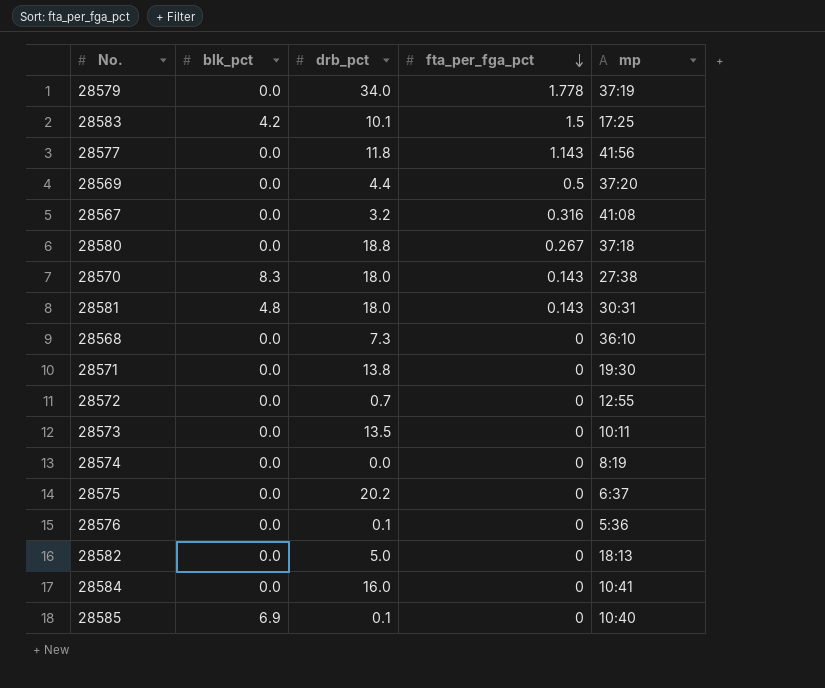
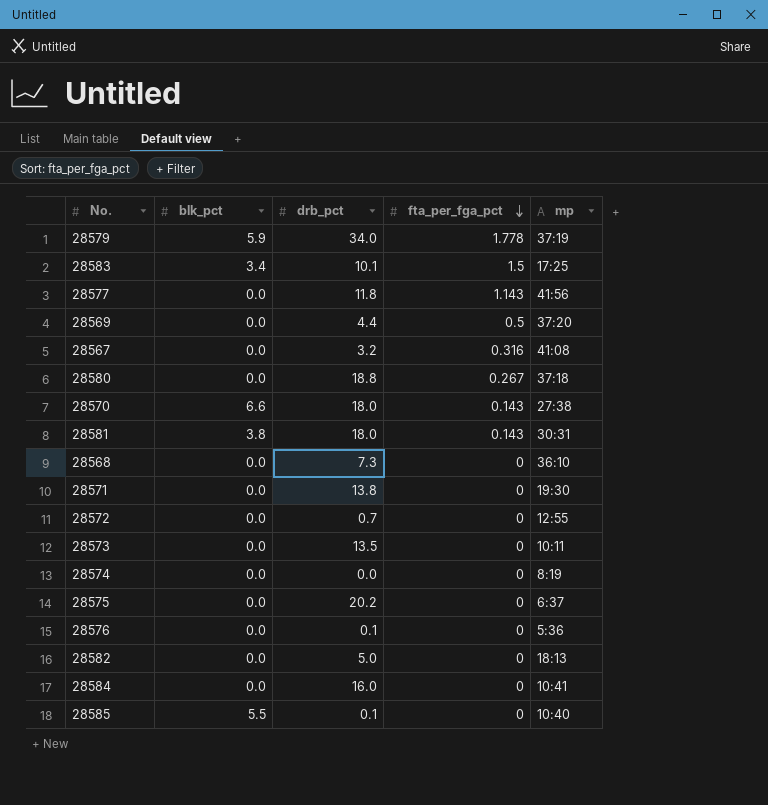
28579 | blk_pct: 0.0 -> 5.9
28583 | blk_pct: 4.2 -> 3.4
28570 | blk_pct: 8.3 -> 6.6
28581 | blk_pct: 4.8 -> 3.8
28585 | blk_pct: 6.9 -> 5.5

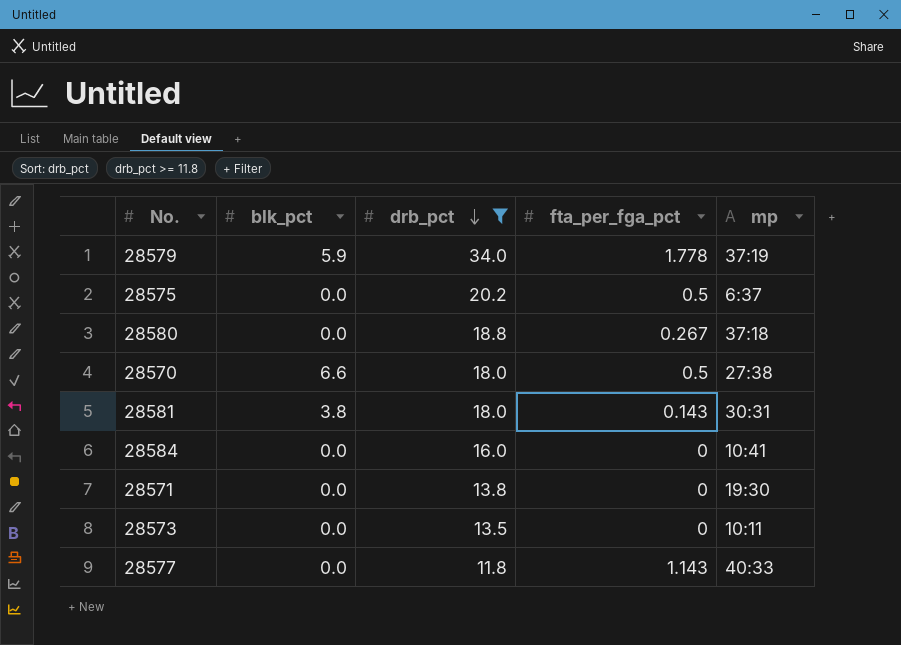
filter: none -> drb_pct >= 11.8
row order: fta_per_fga_pct descending -> drb_pct descending
28575 | fta_per_fga_pct: 0 -> 0.5
28570 | fta_per_fga_pct: 0.143 -> 0.5
28577 | mp: 41:56 -> 40:33

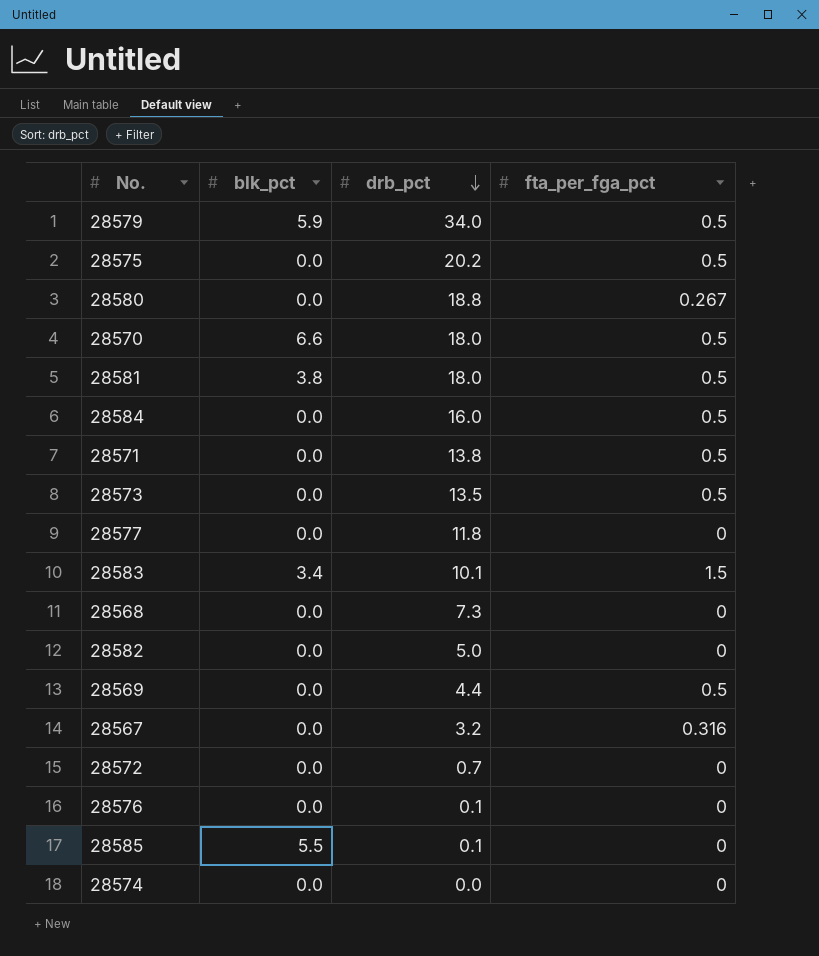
filter: drb_pct >= 11.8 -> none
column mp | position: 5 -> none
28579 | fta_per_fga_pct: 1.778 -> 0.5
28581 | fta_per_fga_pct: 0.143 -> 0.5
28584 | fta_per_fga_pct: 0 -> 0.5
28571 | fta_per_fga_pct: 0 -> 0.5
28573 | fta_per_fga_pct: 0 -> 0.5
28577 | fta_per_fga_pct: 1.143 -> 0

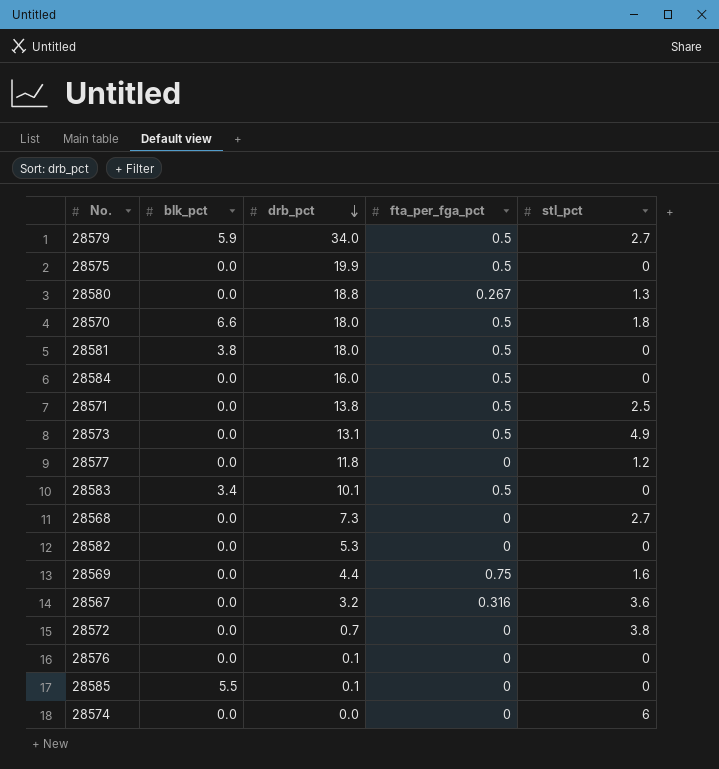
column stl_pct | position: none -> 5
28575 | drb_pct: 20.2 -> 19.9
28573 | drb_pct: 13.5 -> 13.1
28583 | fta_per_fga_pct: 1.5 -> 0.5
28582 | drb_pct: 5.0 -> 5.3
28569 | fta_per_fga_pct: 0.5 -> 0.75

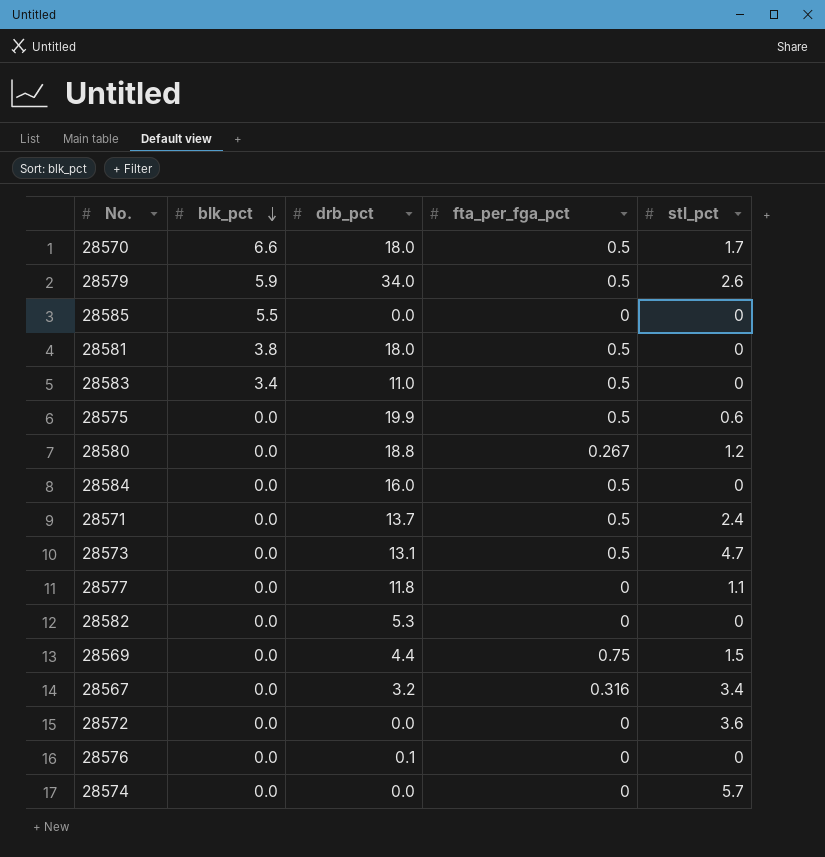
row order: drb_pct descending -> blk_pct descending
row 28568: 0.0 | 7.3 | 0 | 2.7 -> none
28570 | stl_pct: 1.8 -> 1.7
28579 | stl_pct: 2.7 -> 2.6
28585 | drb_pct: 0.1 -> 0.0
28583 | drb_pct: 10.1 -> 11.0
28575 | stl_pct: 0 -> 0.6
28580 | stl_pct: 1.3 -> 1.2
28571 | drb_pct: 13.8 -> 13.7
28571 | stl_pct: 2.5 -> 2.4
28573 | stl_pct: 4.9 -> 4.7
28577 | stl_pct: 1.2 -> 1.1
28569 | stl_pct: 1.6 -> 1.5
28567 | stl_pct: 3.6 -> 3.4
28572 | drb_pct: 0.7 -> 0.0
28572 | stl_pct: 3.8 -> 3.6
28574 | stl_pct: 6 -> 5.7

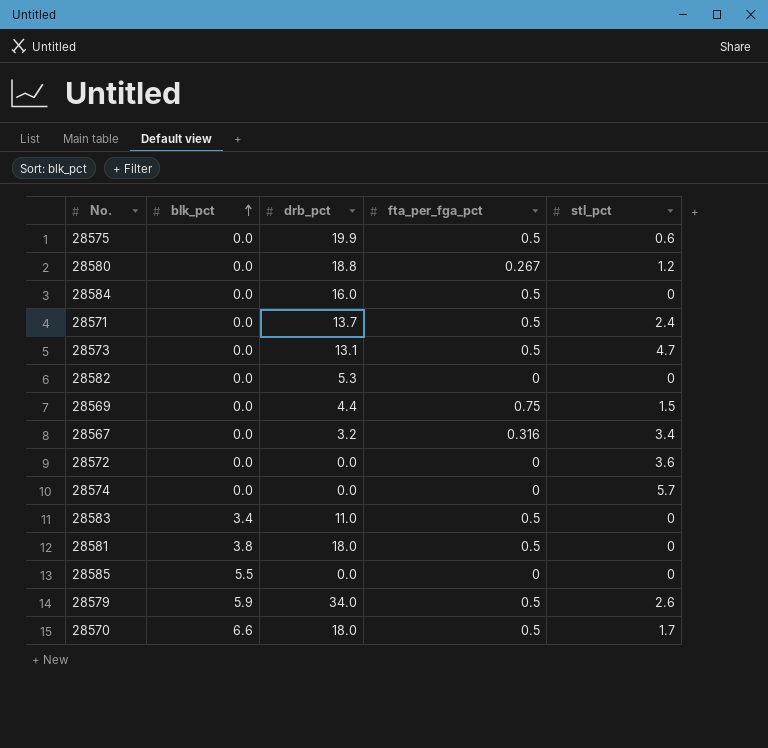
row order: blk_pct descending -> blk_pct ascending
row 28577: 0.0 | 11.8 | 0 | 1.1 -> none
row 28576: 0.0 | 0.1 | 0 | 0 -> none

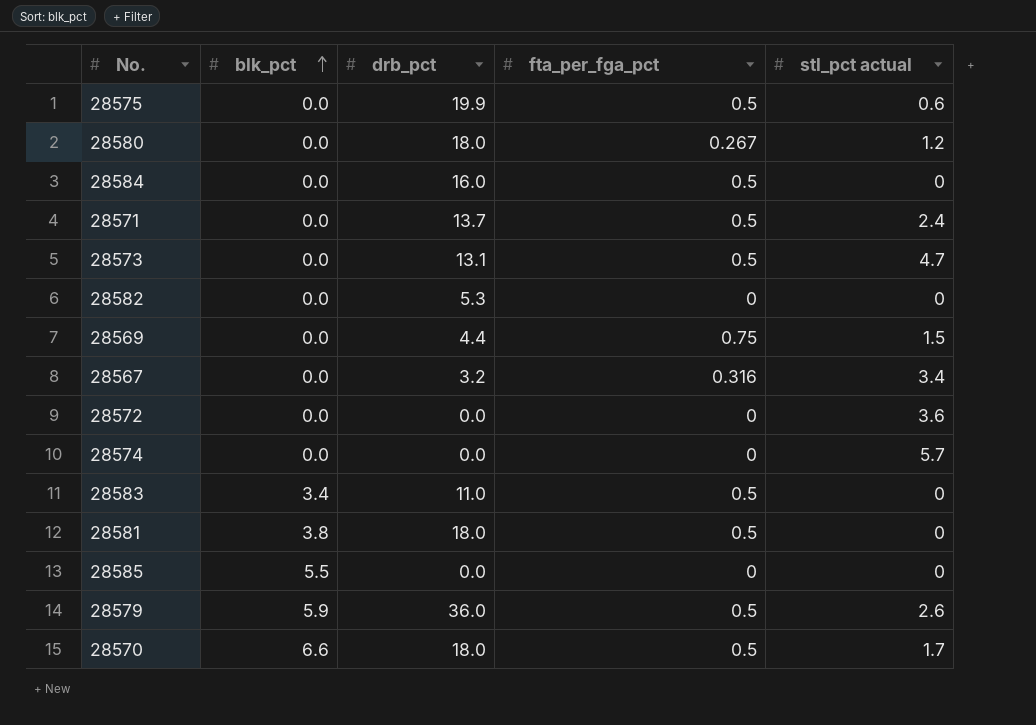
column name: stl_pct -> stl_pct actual
28580 | drb_pct: 18.8 -> 18.0
28579 | drb_pct: 34.0 -> 36.0

